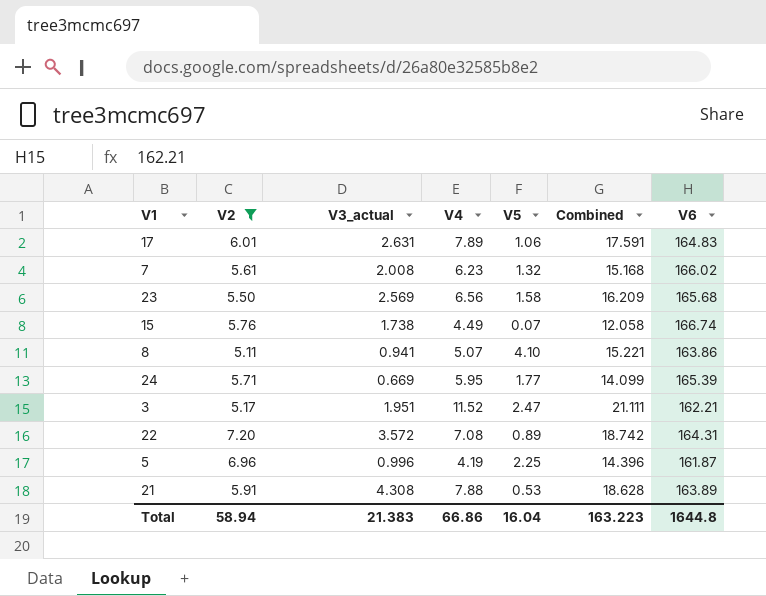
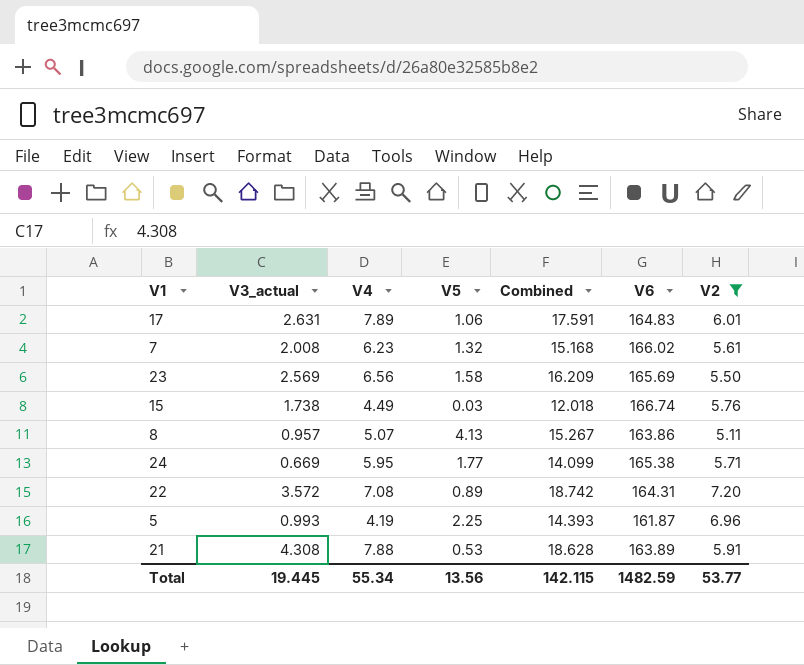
column V2 | position: 2 -> 7
row 3: 5.17 | 1.951 | 11.52 | 2.47 | 21.111 | 162.21 -> none
23 | V6: 165.68 -> 165.69
15 | V5: 0.07 -> 0.03
15 | Combined: 12.058 -> 12.018
8 | V3_actual: 0.941 -> 0.957
8 | V5: 4.10 -> 4.13
8 | Combined: 15.221 -> 15.267
24 | V6: 165.39 -> 165.38
5 | V3_actual: 0.996 -> 0.993
5 | Combined: 14.396 -> 14.393
Total | V3_actual: 21.383 -> 19.445
Total | V4: 66.86 -> 55.34
Total | V5: 16.04 -> 13.56
Total | Combined: 163.223 -> 142.115
Total | V6: 1644.8 -> 1482.59
Total | V2: 58.94 -> 53.77

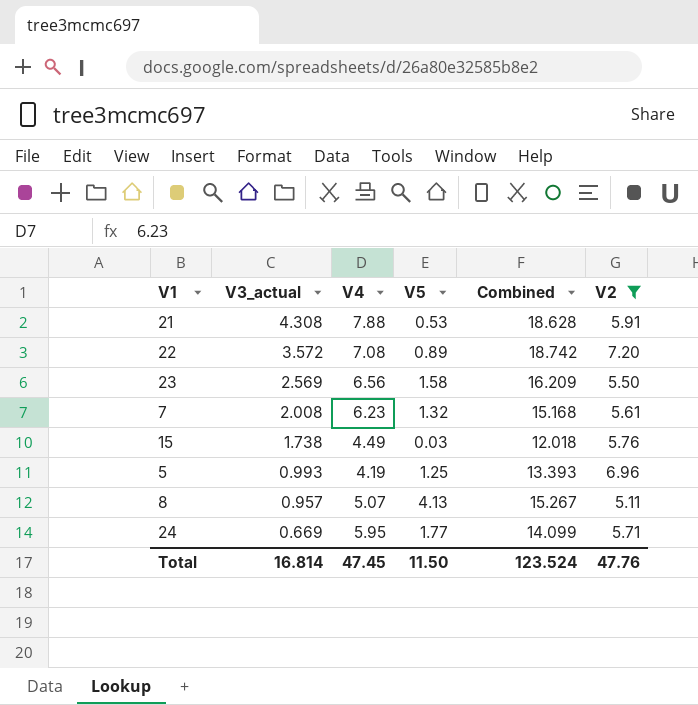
row order: none -> V3_actual descending
column V6 | position: 6 -> none
row 17: 2.631 | 7.89 | 1.06 | 17.591 | 164.83 | 6.01 -> none
5 | V5: 2.25 -> 1.25
5 | Combined: 14.393 -> 13.393
Total | V3_actual: 19.445 -> 16.814
Total | V4: 55.34 -> 47.45
Total | V5: 13.56 -> 11.50
Total | Combined: 142.115 -> 123.524
Total | V2: 53.77 -> 47.76

